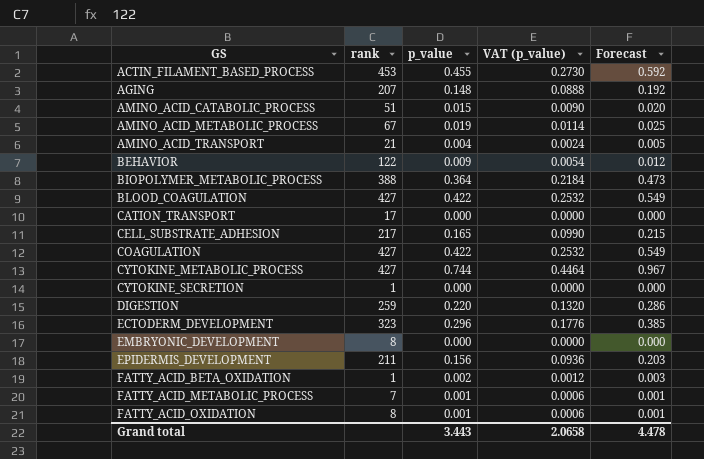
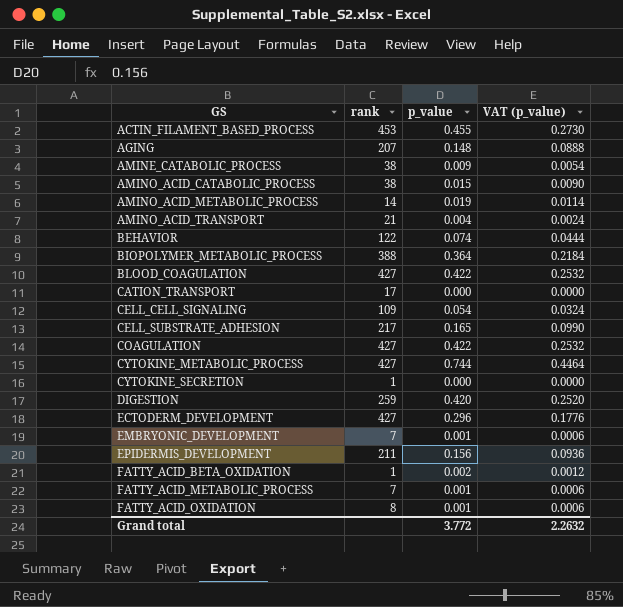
column Forecast | formula: [p_value] * 1.3 -> none
row AMINE_CATABOLIC_PROCESS: none -> 38 | 0.009 | 0.0054
AMINO_ACID_CATABOLIC_PROCESS | rank: 51 -> 38
AMINO_ACID_METABOLIC_PROCESS | rank: 67 -> 14
BEHAVIOR | p_value: 0.009 -> 0.074
BEHAVIOR | VAT (p_value): 0.0054 -> 0.0444
row CELL_CELL_SIGNALING: none -> 109 | 0.054 | 0.0324
DIGESTION | p_value: 0.220 -> 0.420
DIGESTION | VAT (p_value): 0.1320 -> 0.2520
ECTODERM_DEVELOPMENT | rank: 323 -> 427
EMBRYONIC_DEVELOPMENT | rank: 8 -> 7
EMBRYONIC_DEVELOPMENT | p_value: 0.000 -> 0.001
EMBRYONIC_DEVELOPMENT | VAT (p_value): 0.0000 -> 0.0006
Grand total | p_value: 3.443 -> 3.772
Grand total | VAT (p_value): 2.0658 -> 2.2632

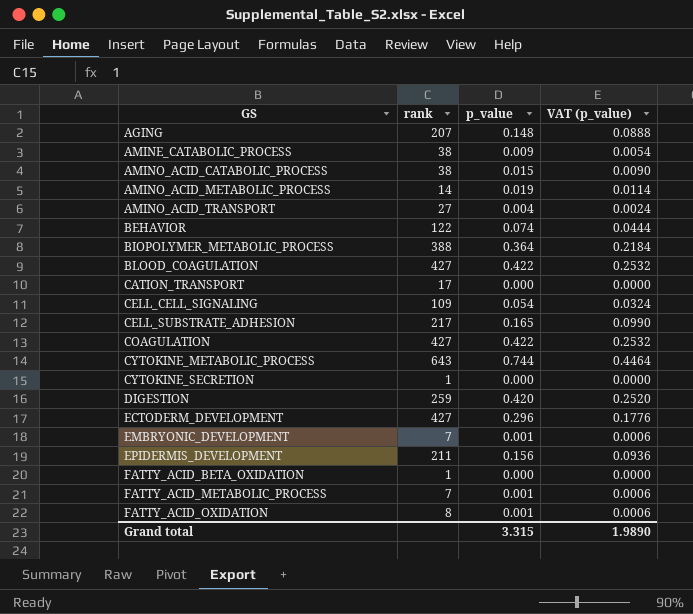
row ACTIN_FILAMENT_BASED_PROCESS: 453 | 0.455 | 0.2730 -> none
AMINO_ACID_TRANSPORT | rank: 21 -> 27
CYTOKINE_METABOLIC_PROCESS | rank: 427 -> 643
FATTY_ACID_BETA_OXIDATION | p_value: 0.002 -> 0.000
FATTY_ACID_BETA_OXIDATION | VAT (p_value): 0.0012 -> 0.0000
Grand total | p_value: 3.772 -> 3.315
Grand total | VAT (p_value): 2.2632 -> 1.9890

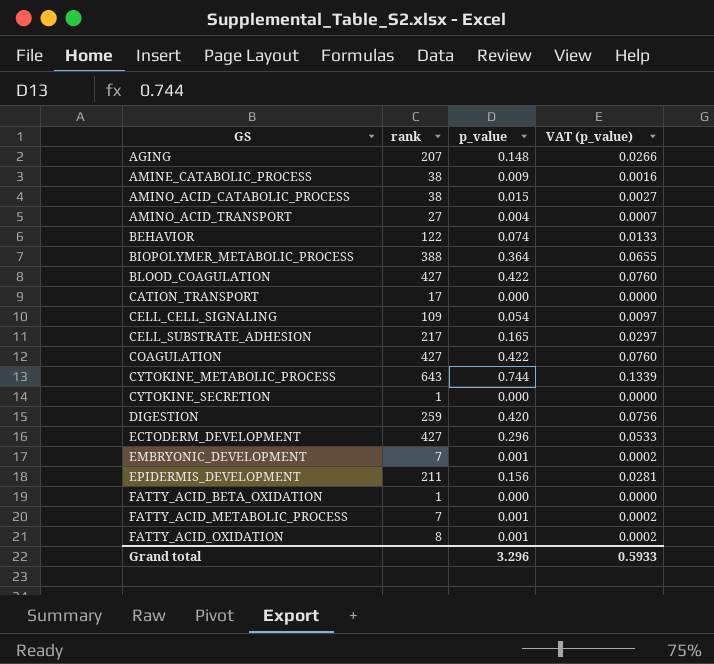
column VAT (p_value) | formula: [p_value] * 0.6 -> [p_value] * 0.18
row AMINO_ACID_METABOLIC_PROCESS: 14 | 0.019 | 0.0114 -> none
Grand total | p_value: 3.315 -> 3.296
Grand total | VAT (p_value): 1.9890 -> 0.5933

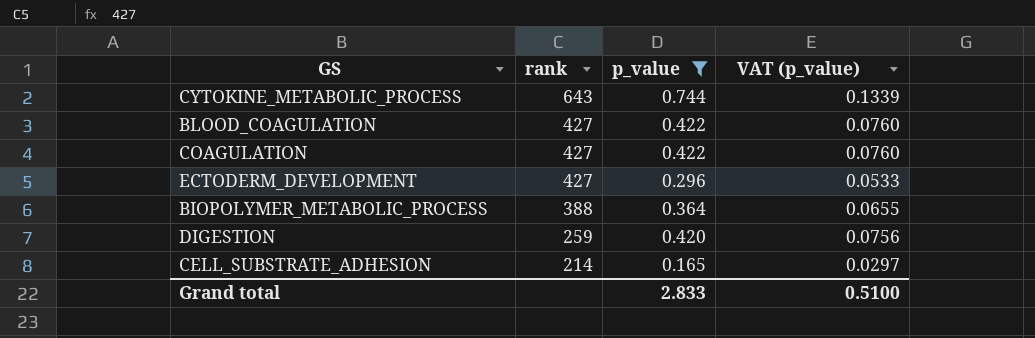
filter: none -> p_value >= 0.165
row order: GS ascending -> rank descending
CELL_SUBSTRATE_ADHESION | rank: 217 -> 214
Grand total | p_value: 3.296 -> 2.833
Grand total | VAT (p_value): 0.5933 -> 0.5100

